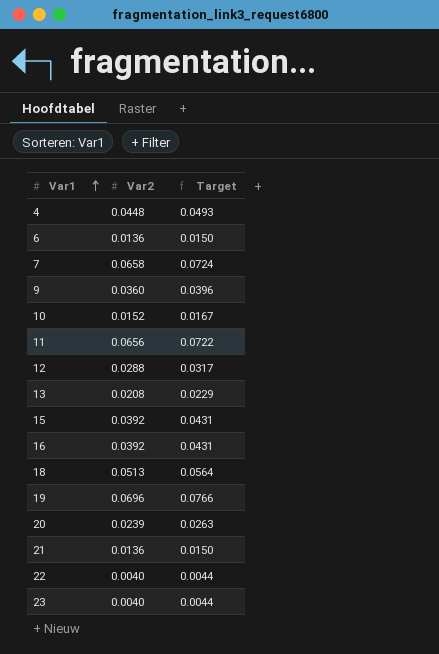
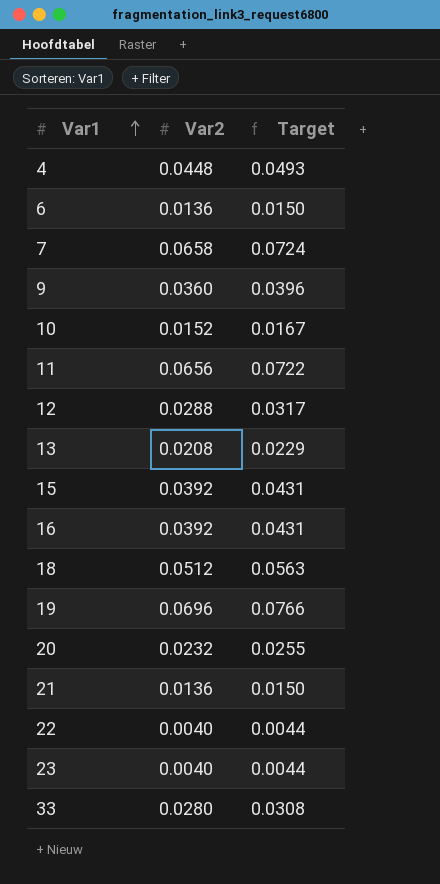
18 | Var2: 0.0513 -> 0.0512
18 | Target: 0.0564 -> 0.0563
20 | Var2: 0.0239 -> 0.0232
20 | Target: 0.0263 -> 0.0255
row 33: none -> 0.0280 | 0.0308

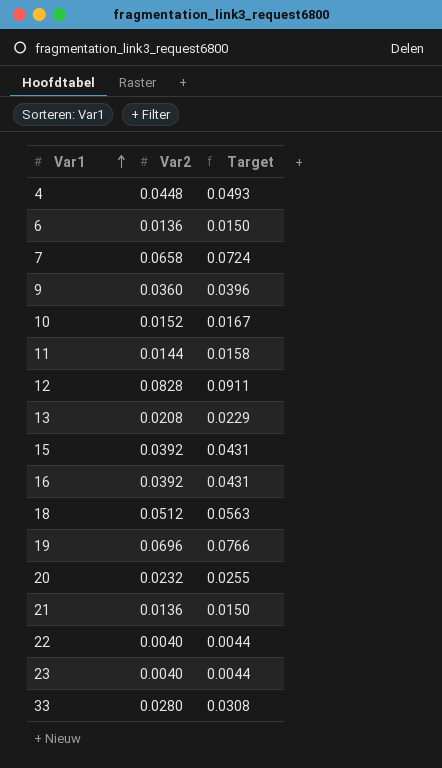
11 | Var2: 0.0656 -> 0.0144
11 | Target: 0.0722 -> 0.0158
12 | Var2: 0.0288 -> 0.0828
12 | Target: 0.0317 -> 0.0911

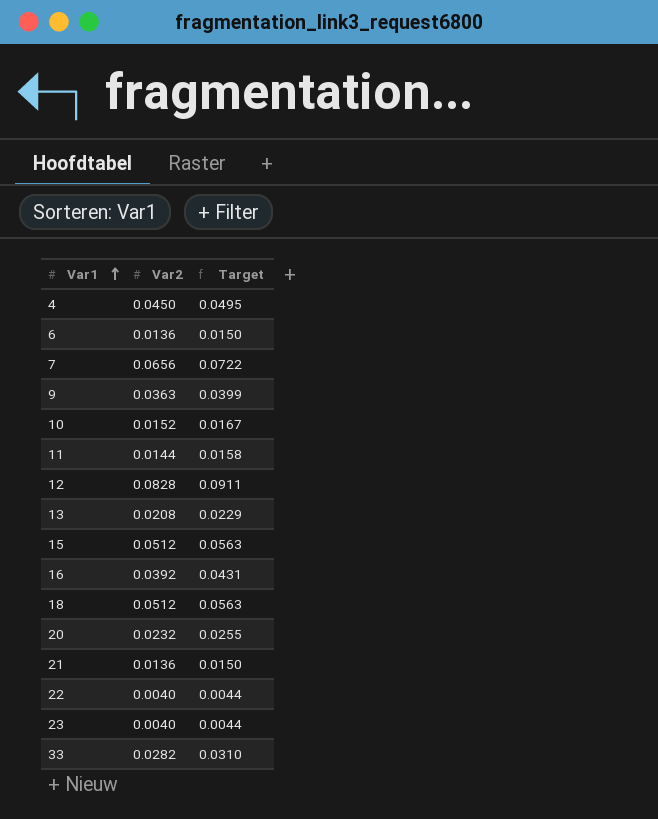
row 19: 0.0696 | 0.0766 -> none
4 | Var2: 0.0448 -> 0.0450
4 | Target: 0.0493 -> 0.0495
7 | Var2: 0.0658 -> 0.0656
7 | Target: 0.0724 -> 0.0722
9 | Var2: 0.0360 -> 0.0363
9 | Target: 0.0396 -> 0.0399
15 | Var2: 0.0392 -> 0.0512
15 | Target: 0.0431 -> 0.0563
33 | Var2: 0.0280 -> 0.0282
33 | Target: 0.0308 -> 0.0310

